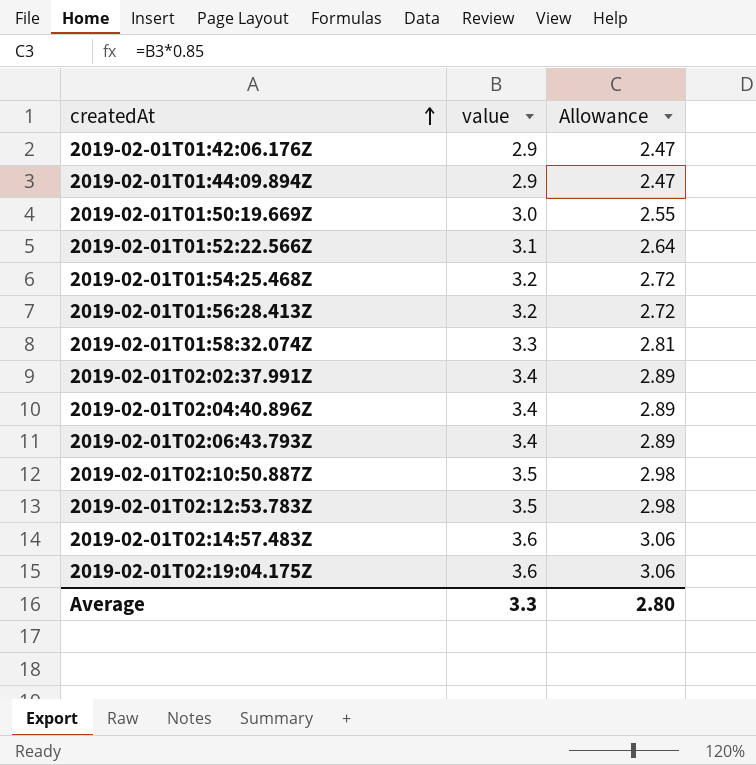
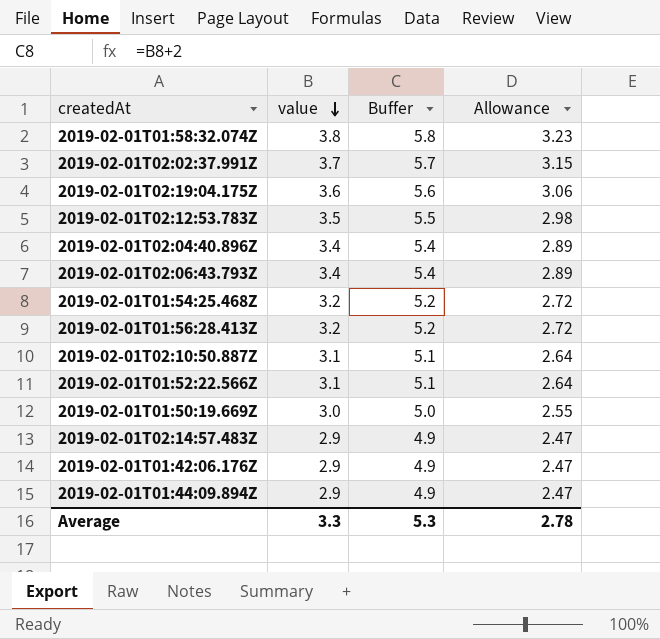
row order: createdAt ascending -> value descending
column Buffer | formula: none -> [value] + 2
2019-02-01T01:58:32.074Z | value: 3.3 -> 3.8
2019-02-01T01:58:32.074Z | Allowance: 2.81 -> 3.23
2019-02-01T02:02:37.991Z | value: 3.4 -> 3.7
2019-02-01T02:02:37.991Z | Allowance: 2.89 -> 3.15
2019-02-01T02:10:50.887Z | value: 3.5 -> 3.1
2019-02-01T02:10:50.887Z | Allowance: 2.98 -> 2.64
2019-02-01T02:14:57.483Z | value: 3.6 -> 2.9
2019-02-01T02:14:57.483Z | Allowance: 3.06 -> 2.47
Average | Allowance: 2.80 -> 2.78

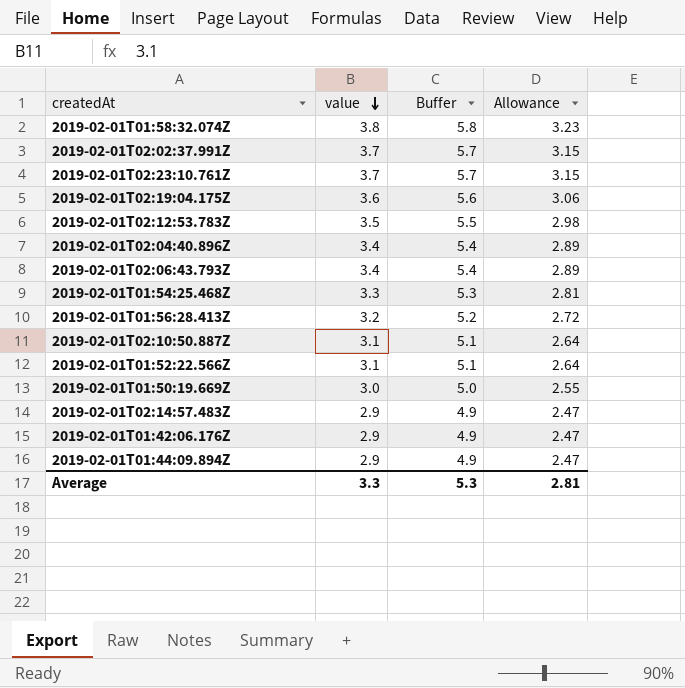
row 2019-02-01T02:23:10.761Z: none -> 3.7 | 5.7 | 3.15
2019-02-01T01:54:25.468Z | value: 3.2 -> 3.3
2019-02-01T01:54:25.468Z | Buffer: 5.2 -> 5.3
2019-02-01T01:54:25.468Z | Allowance: 2.72 -> 2.81
Average | Allowance: 2.78 -> 2.81

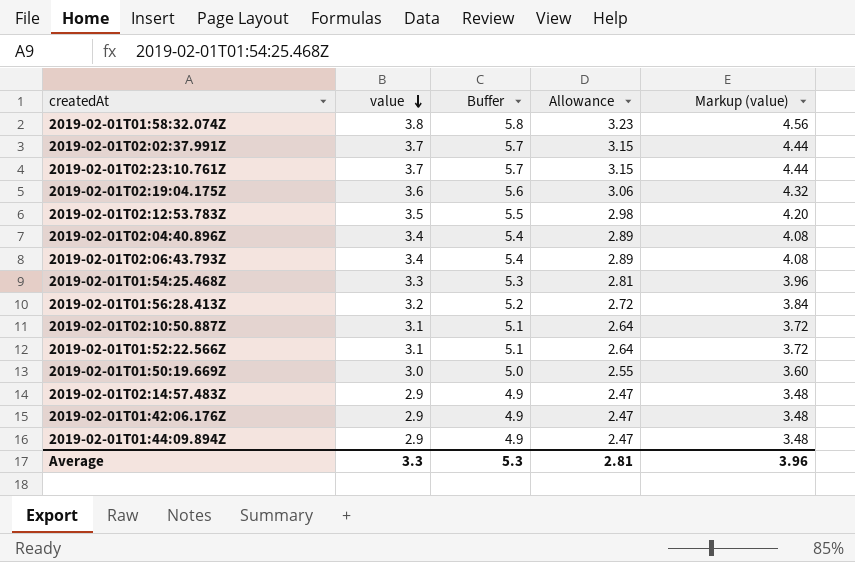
column Markup (value) | formula: none -> [value] * 1.2

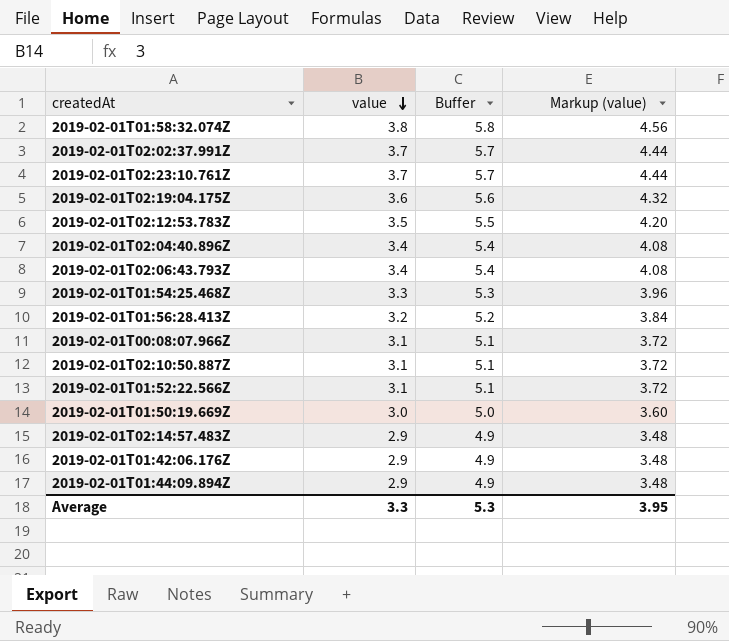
column Allowance | formula: [value] * 0.85 -> none
row 2019-02-01T00:08:07.966Z: none -> 3.1 | 5.1 | 3.72
Average | Markup (value): 3.96 -> 3.95

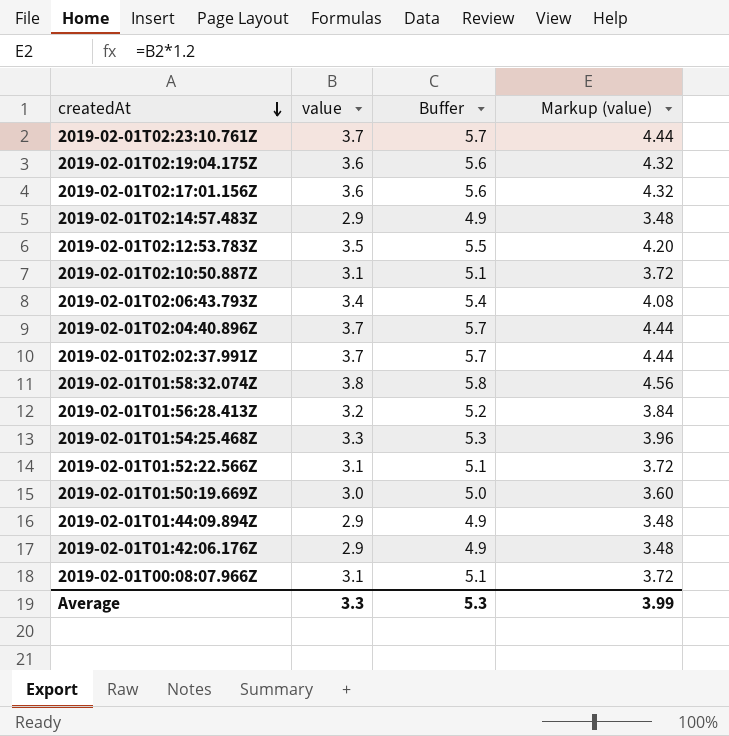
row order: value descending -> createdAt descending
row 2019-02-01T02:17:01.156Z: none -> 3.6 | 5.6 | 4.32
2019-02-01T02:04:40.896Z | value: 3.4 -> 3.7
2019-02-01T02:04:40.896Z | Buffer: 5.4 -> 5.7
2019-02-01T02:04:40.896Z | Markup (value): 4.08 -> 4.44
Average | Markup (value): 3.95 -> 3.99

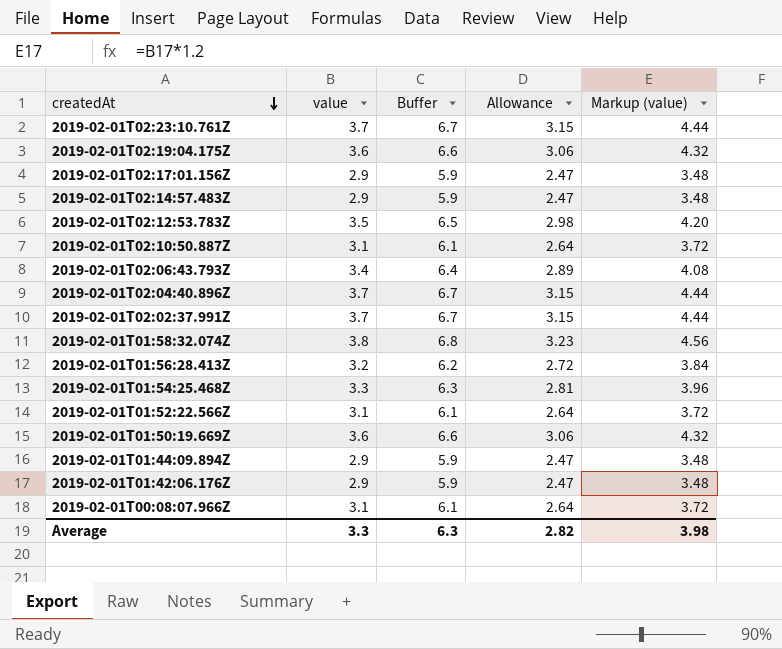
column Buffer | formula: [value] + 2 -> [value] + 3
column Allowance | formula: none -> [value] * 0.85
2019-02-01T02:17:01.156Z | value: 3.6 -> 2.9
2019-02-01T02:17:01.156Z | Markup (value): 4.32 -> 3.48
2019-02-01T01:50:19.669Z | value: 3.0 -> 3.6
2019-02-01T01:50:19.669Z | Markup (value): 3.60 -> 4.32
Average | Buffer: 5.3 -> 6.3
Average | Markup (value): 3.99 -> 3.98

